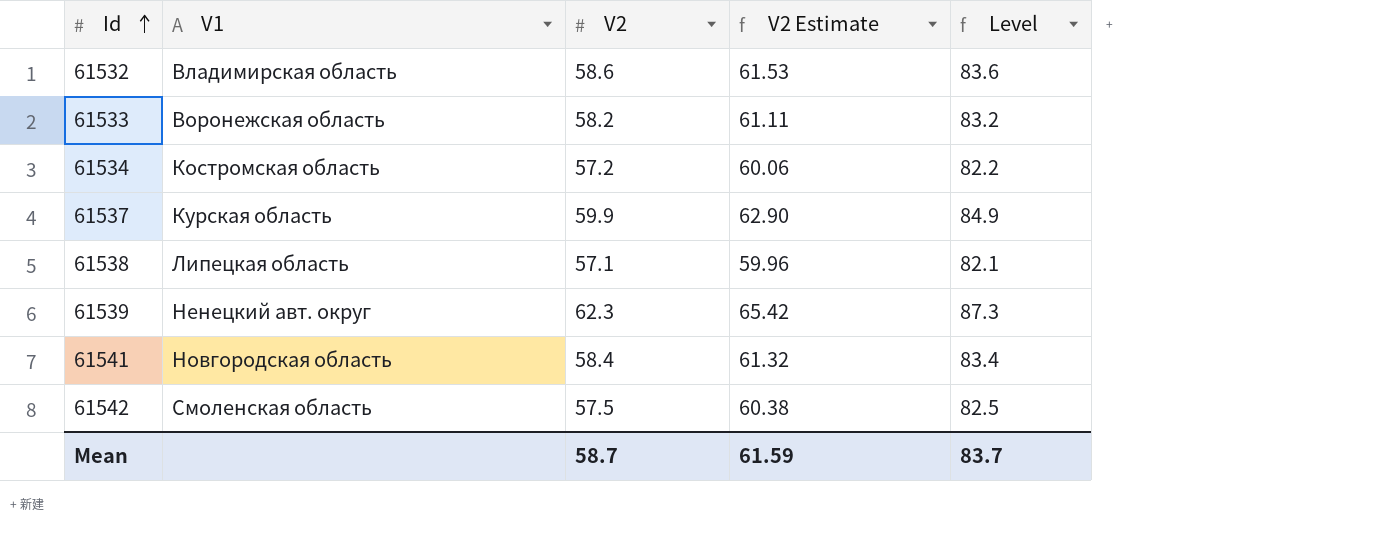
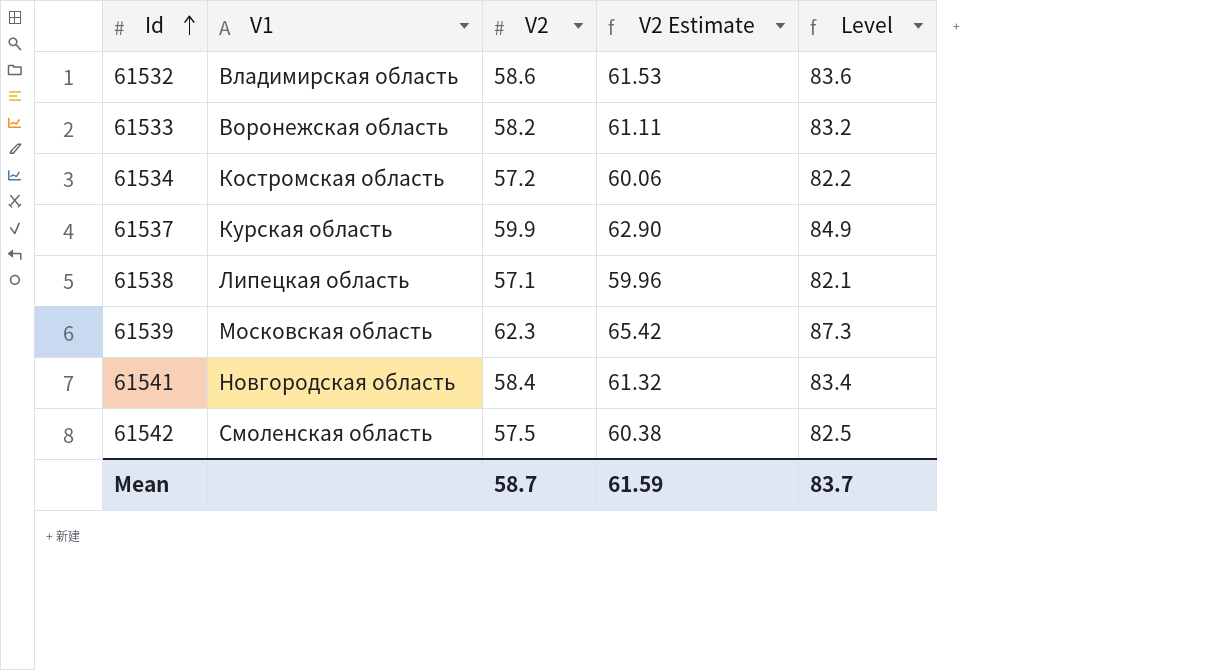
61539 | V1: Ненецкий авт. округ -> Московская область

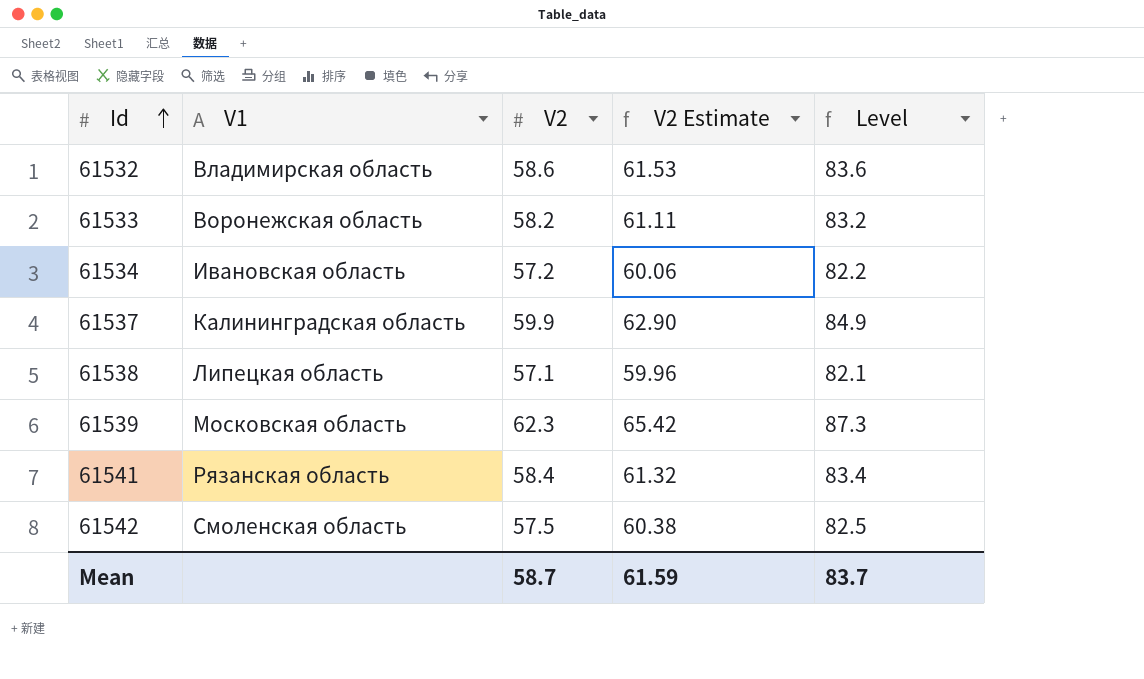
61534 | V1: Костромская область -> Ивановская область
61537 | V1: Курская область -> Калининградская область
61541 | V1: Новгородская область -> Рязанская область

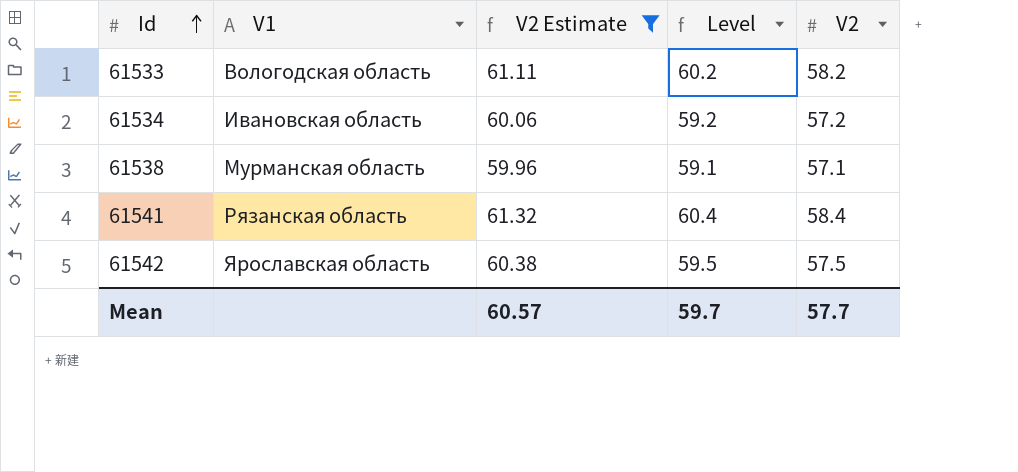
filter: none -> V2 Estimate <= 61.32
column Level | formula: [V2] + 25 -> [V2] + 2
column V2 | position: 3 -> 5
61533 | V1: Воронежская область -> Вологодская область
61538 | V1: Липецкая область -> Мурманская область
61542 | V1: Смоленская область -> Ярославская область
Mean | V2 Estimate: 61.59 -> 60.57
Mean | Level: 83.7 -> 59.7
Mean | V2: 58.7 -> 57.7

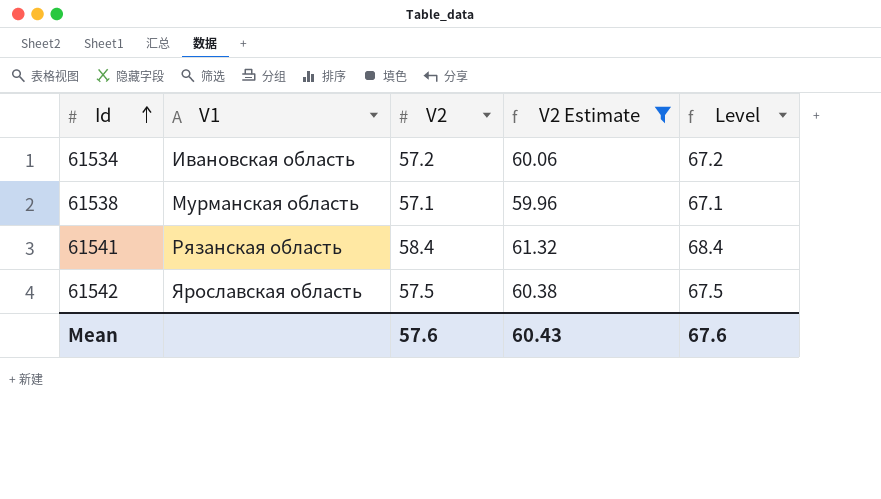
column V2 | position: 5 -> 3
column Level | formula: [V2] + 2 -> [V2] + 10
row 61533: Вологодская область | 61.11 | 60.2 | 58.2 -> none
Mean | V2: 57.7 -> 57.6
Mean | V2 Estimate: 60.57 -> 60.43
Mean | Level: 59.7 -> 67.6

